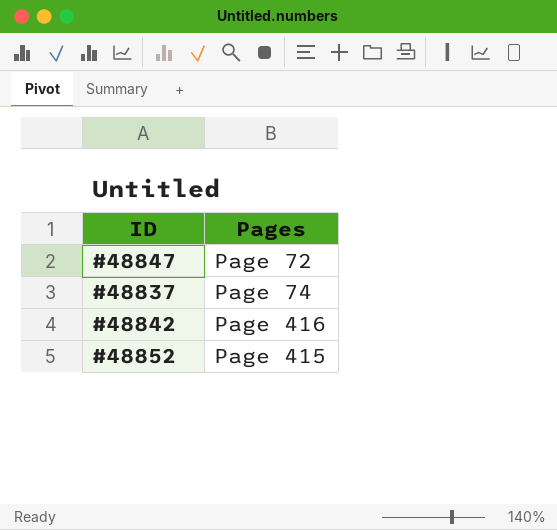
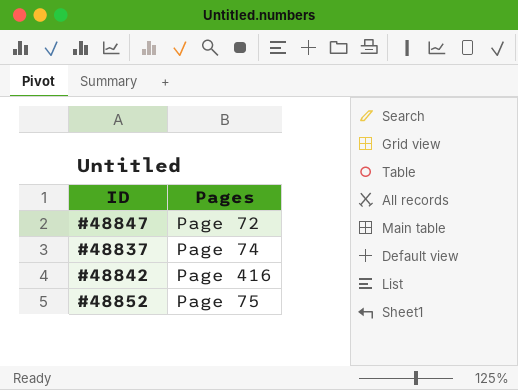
#48852 | Pages: Page 415 -> Page 75

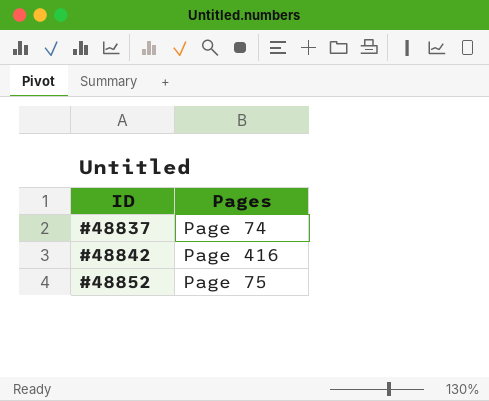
row #48847: Page 72 -> none

